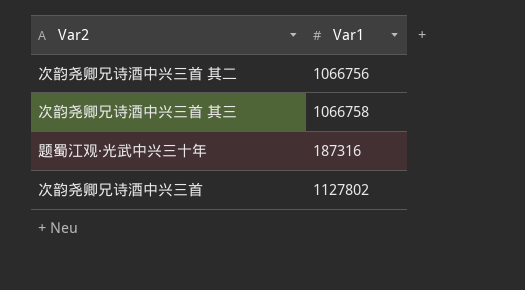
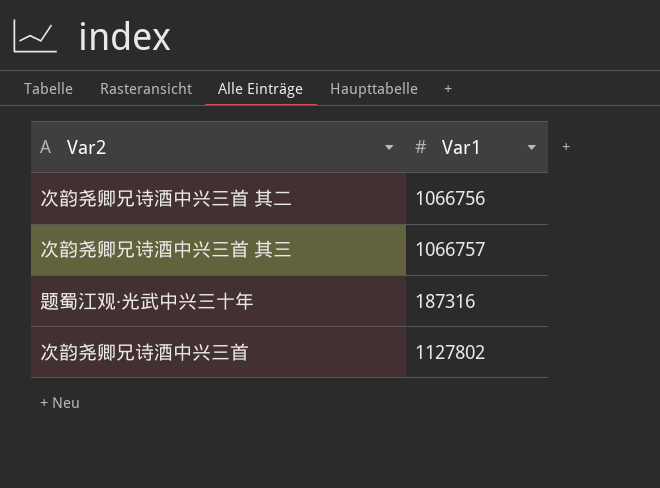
次韵尧卿兄诗酒中兴三首 其三 | Var1: 1066758 -> 1066757

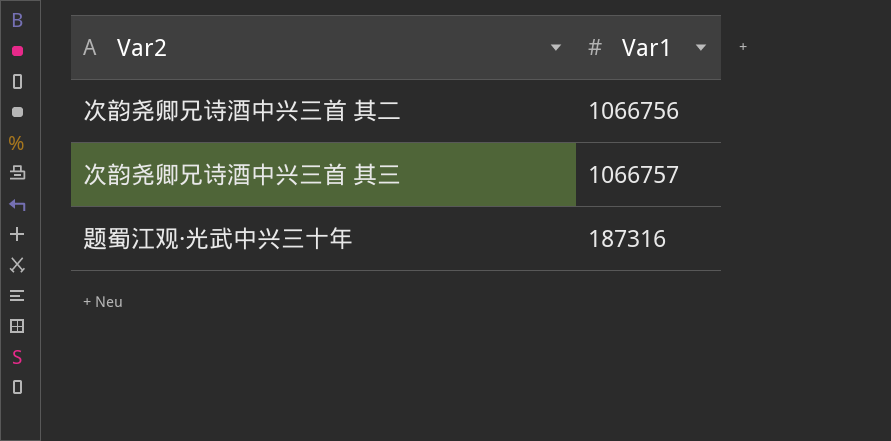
row 次韵尧卿兄诗酒中兴三首: 1127802 -> none

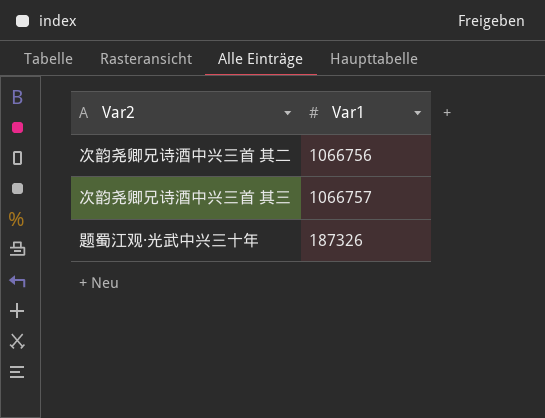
题蜀江观·光武中兴三十年 | Var1: 187316 -> 187326

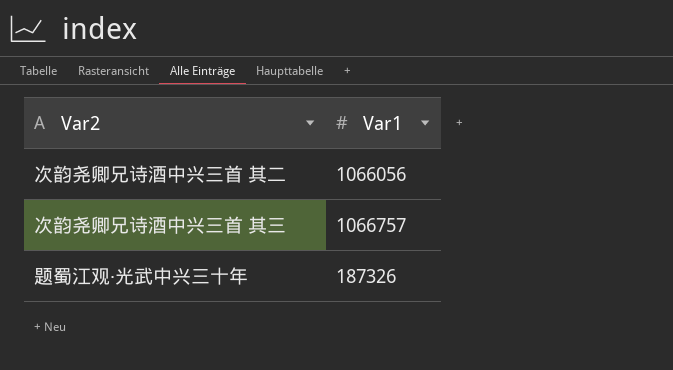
次韵尧卿兄诗酒中兴三首 其二 | Var1: 1066756 -> 1066056

